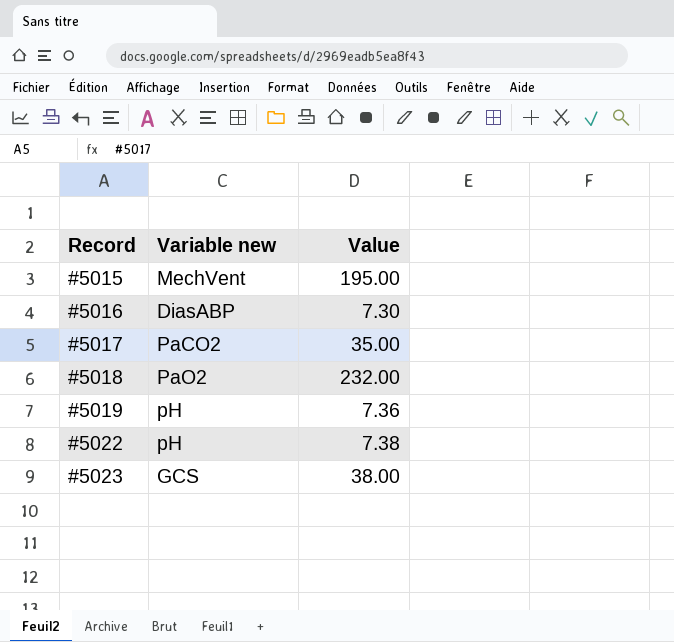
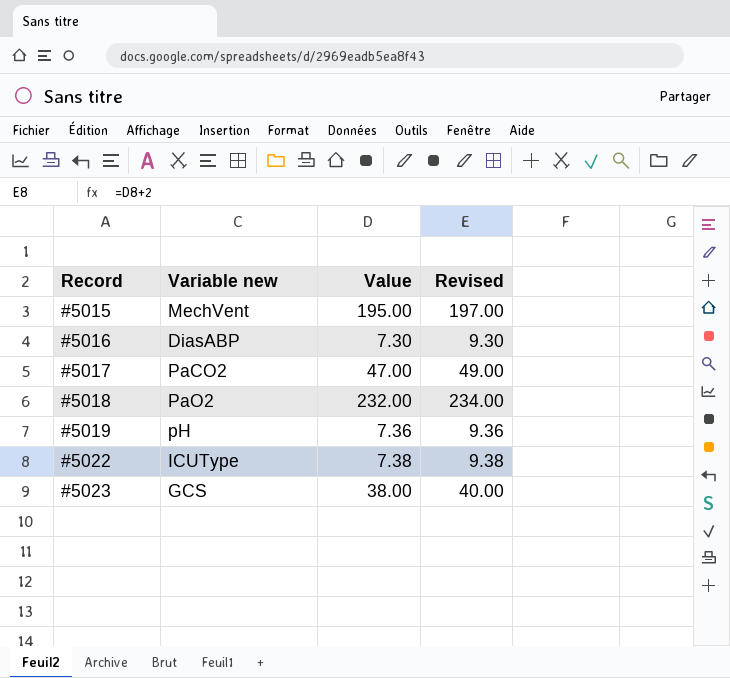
column Revised | formula: none -> [Value] + 2
#5017 | Value: 35.00 -> 47.00
#5022 | Variable new: pH -> ICUType

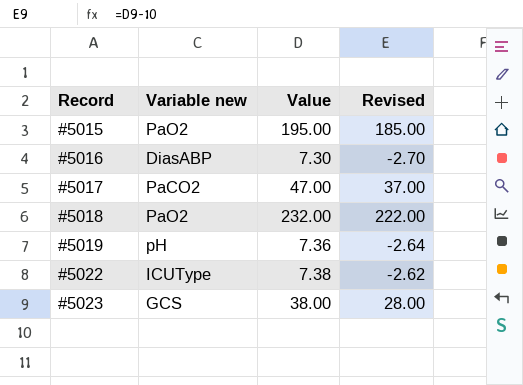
column Revised | formula: [Value] + 2 -> [Value] - 10
#5015 | Variable new: MechVent -> PaO2

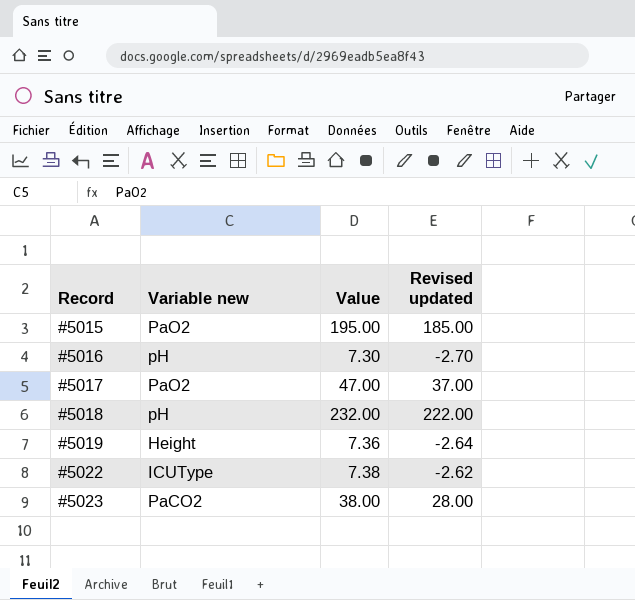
column name: Revised -> Revised updated
#5016 | Variable new: DiasABP -> pH
#5017 | Variable new: PaCO2 -> PaO2
#5018 | Variable new: PaO2 -> pH
#5019 | Variable new: pH -> Height
#5023 | Variable new: GCS -> PaCO2

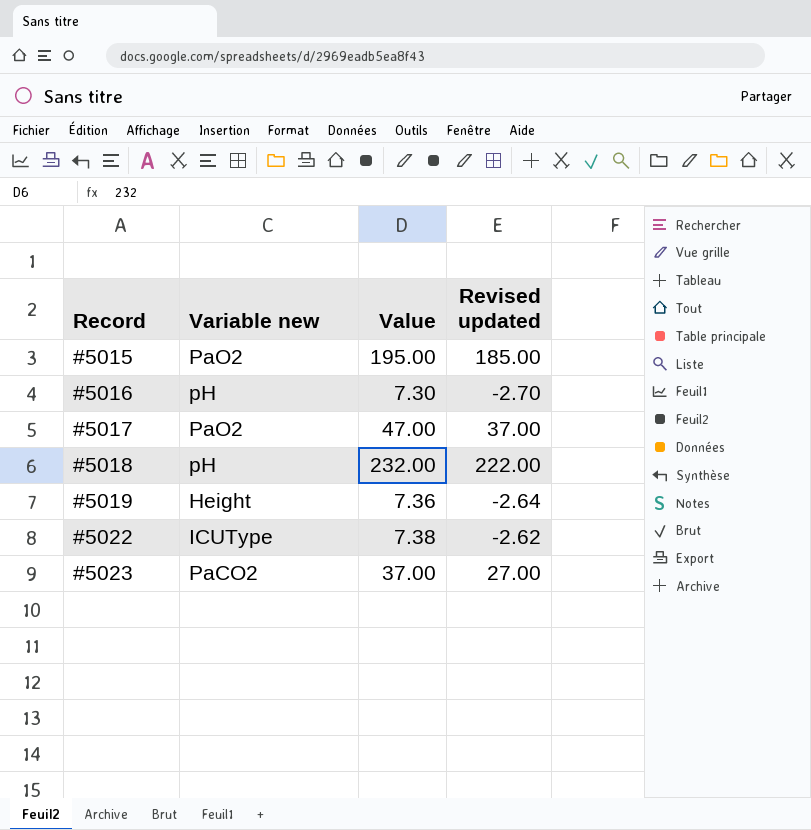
#5023 | Value: 38.00 -> 37.00
#5023 | Revised updated: 28.00 -> 27.00

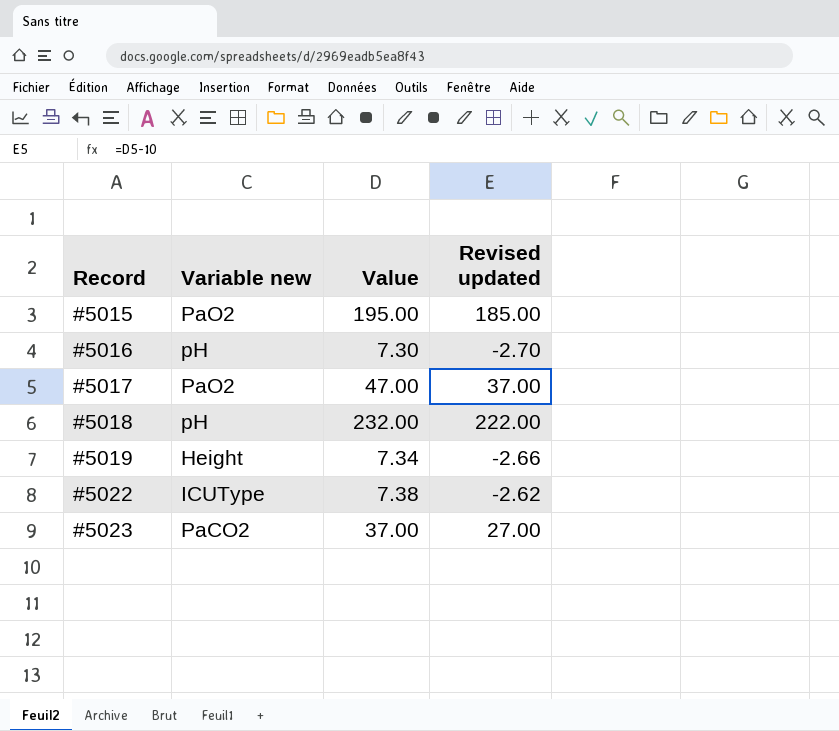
#5019 | Value: 7.36 -> 7.34
#5019 | Revised updated: -2.64 -> -2.66

